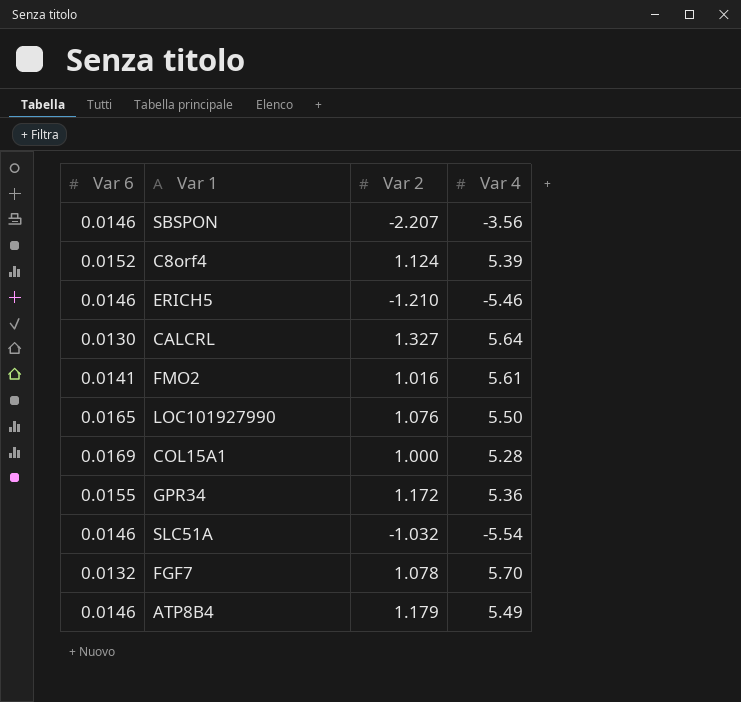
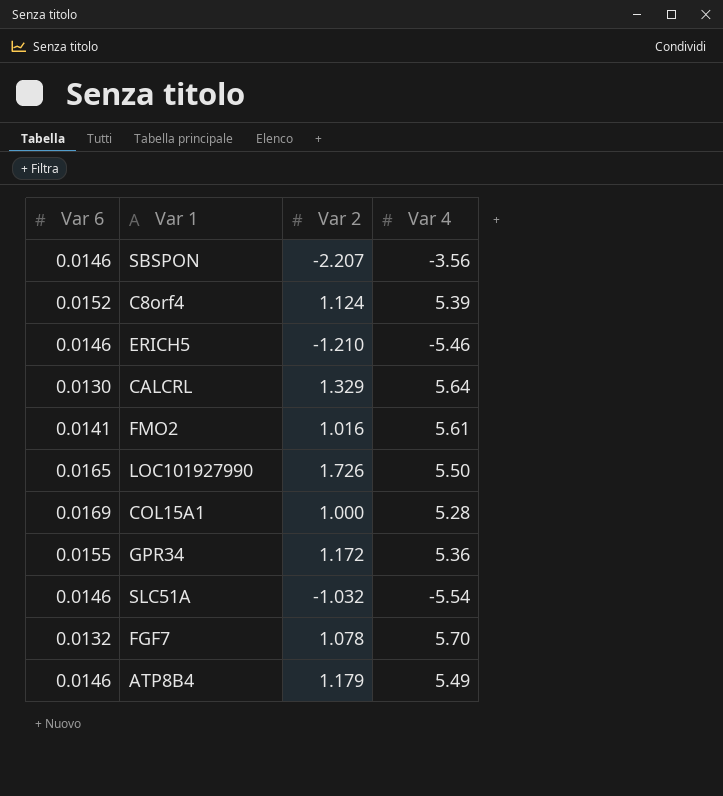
CALCRL | Var 2: 1.327 -> 1.329
LOC101927990 | Var 2: 1.076 -> 1.726

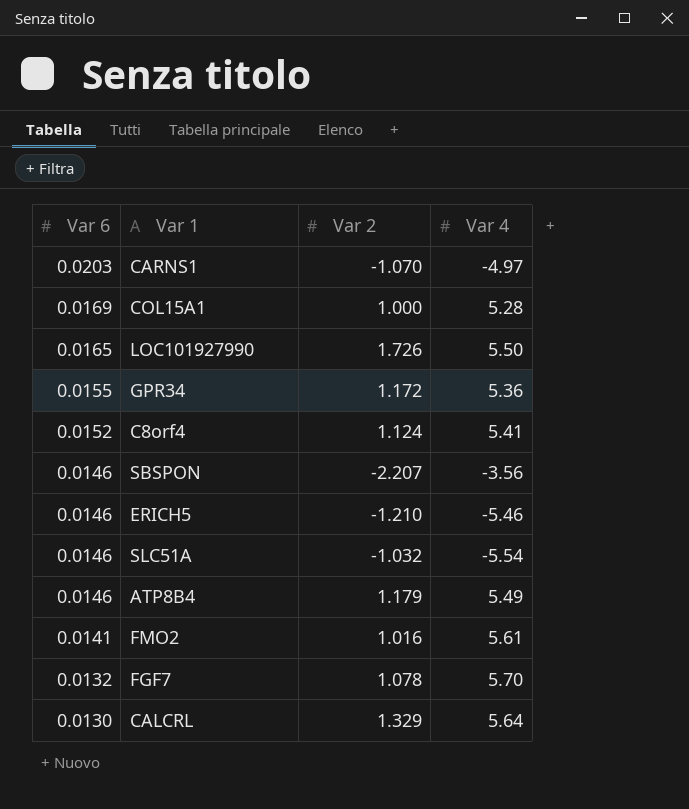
row order: none -> Var 6 descending
row CARNS1: none -> 0.0203 | -1.070 | -4.97
C8orf4 | Var 4: 5.39 -> 5.41

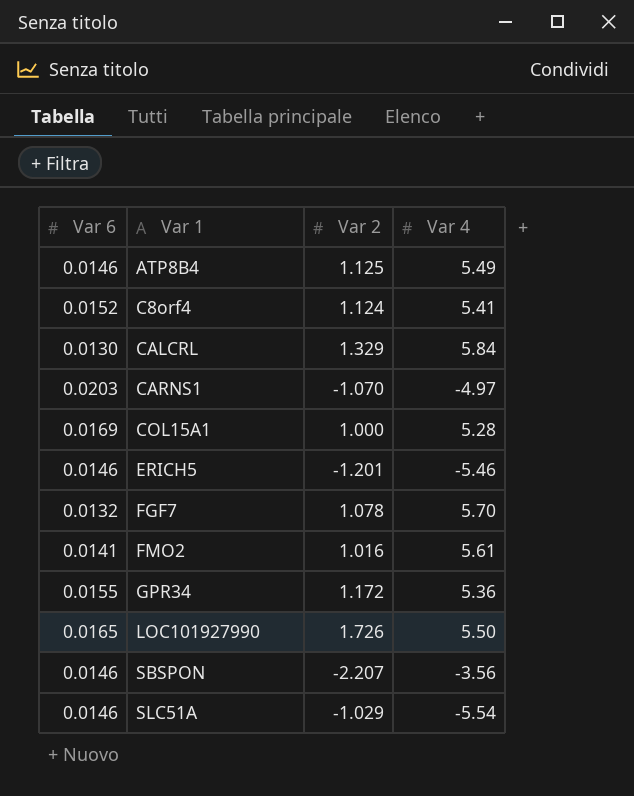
row order: Var 6 descending -> Var 1 ascending
ATP8B4 | Var 2: 1.179 -> 1.125
CALCRL | Var 4: 5.64 -> 5.84
ERICH5 | Var 2: -1.210 -> -1.201
SLC51A | Var 2: -1.032 -> -1.029

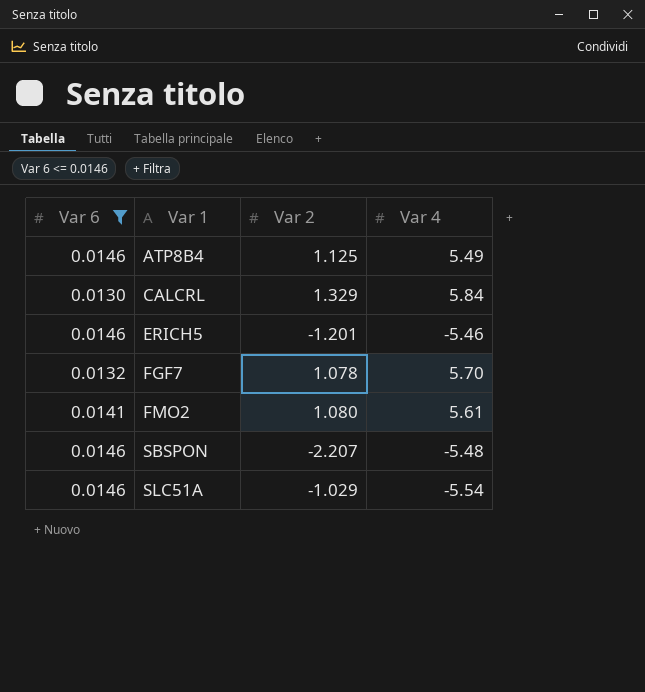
filter: none -> Var 6 <= 0.0146
FMO2 | Var 2: 1.016 -> 1.080
SBSPON | Var 4: -3.56 -> -5.48

